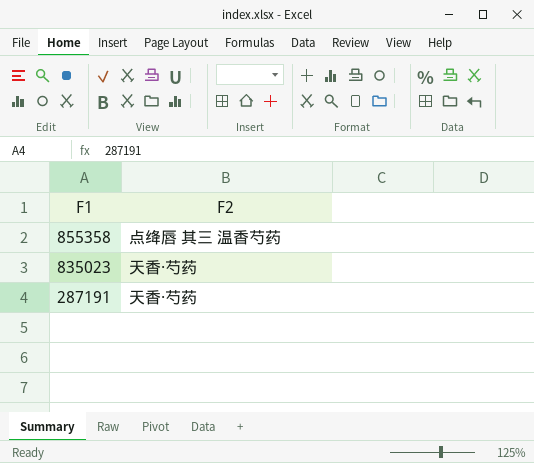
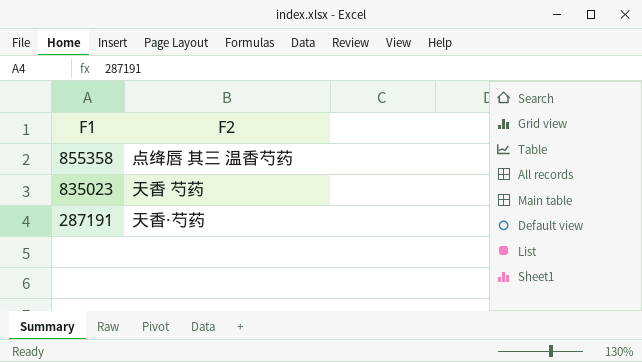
835023 | F2: 天香·芍药 -> 天香 芍药

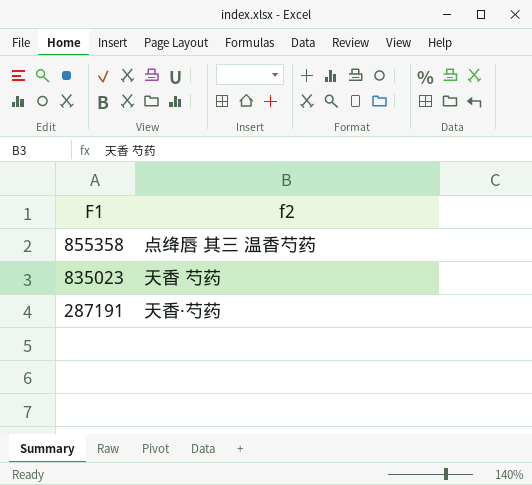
column name: F2 -> f2

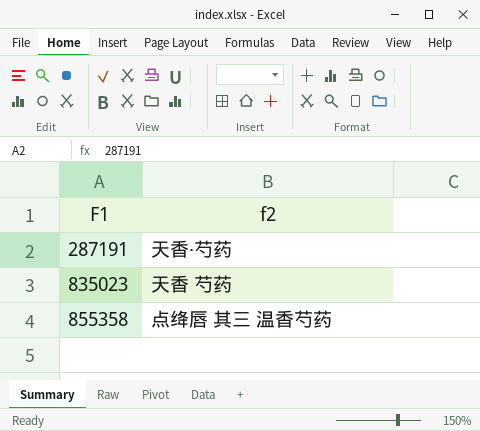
row order: F1 descending -> F1 ascending

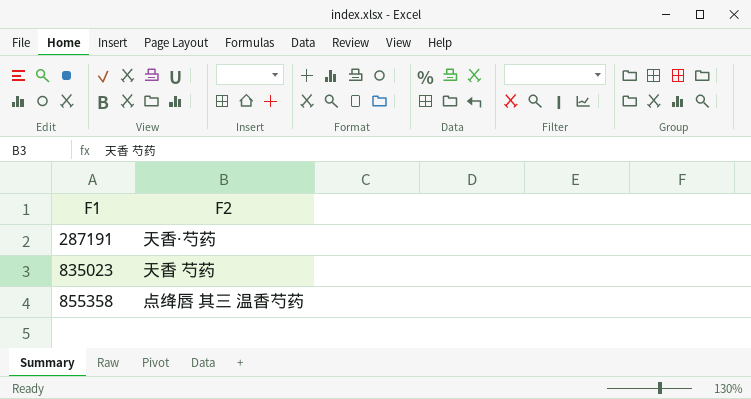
column name: f2 -> F2

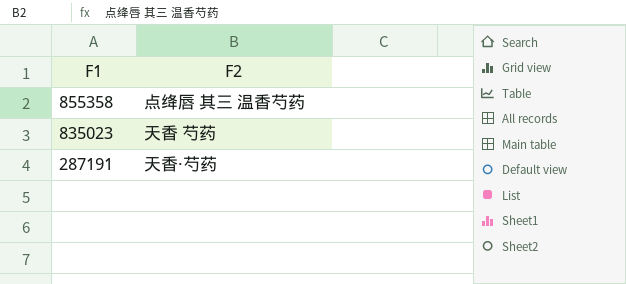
row order: F1 ascending -> F1 descending

